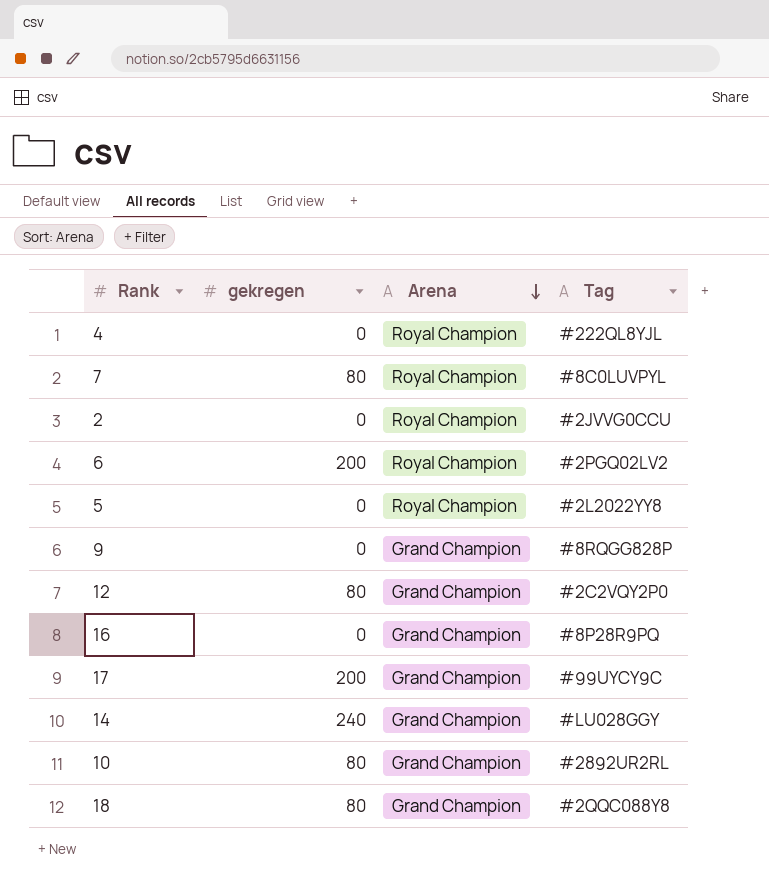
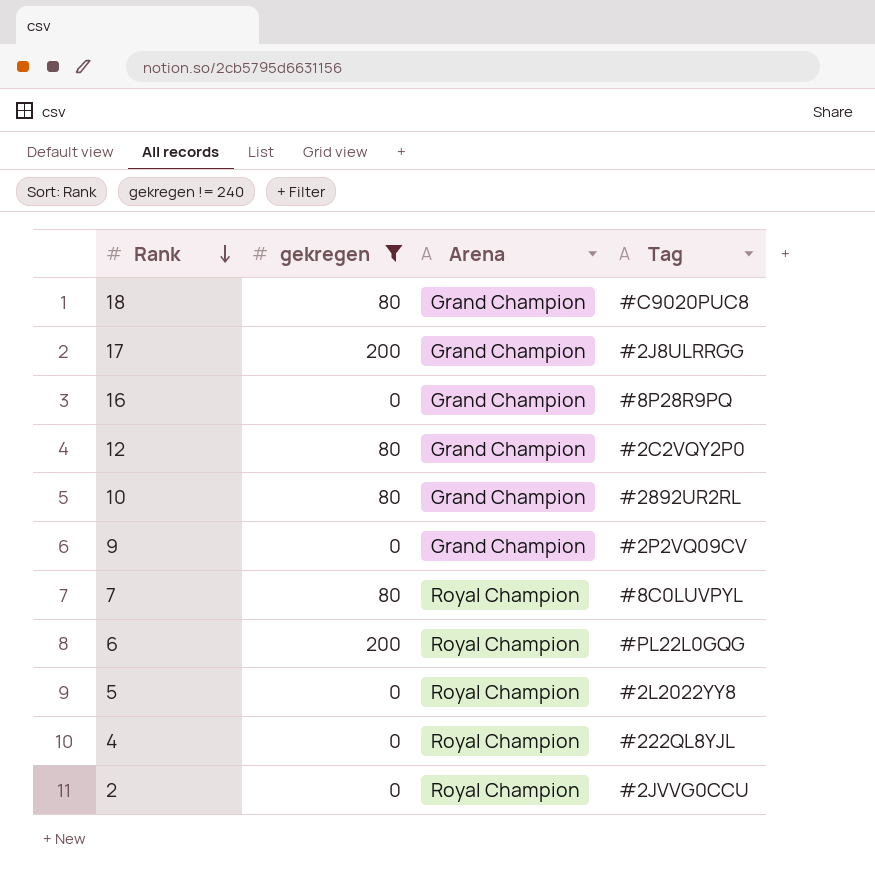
filter: none -> gekregen != 240
row order: Arena descending -> Rank descending
18 | Tag: #2QQC088Y8 -> #C9020PUC8
17 | Tag: #99UYCY9C -> #2J8ULRRGG
9 | Tag: #8RQGG828P -> #2P2VQ09CV
6 | Tag: #2PGQ02LV2 -> #PL22L0GQG

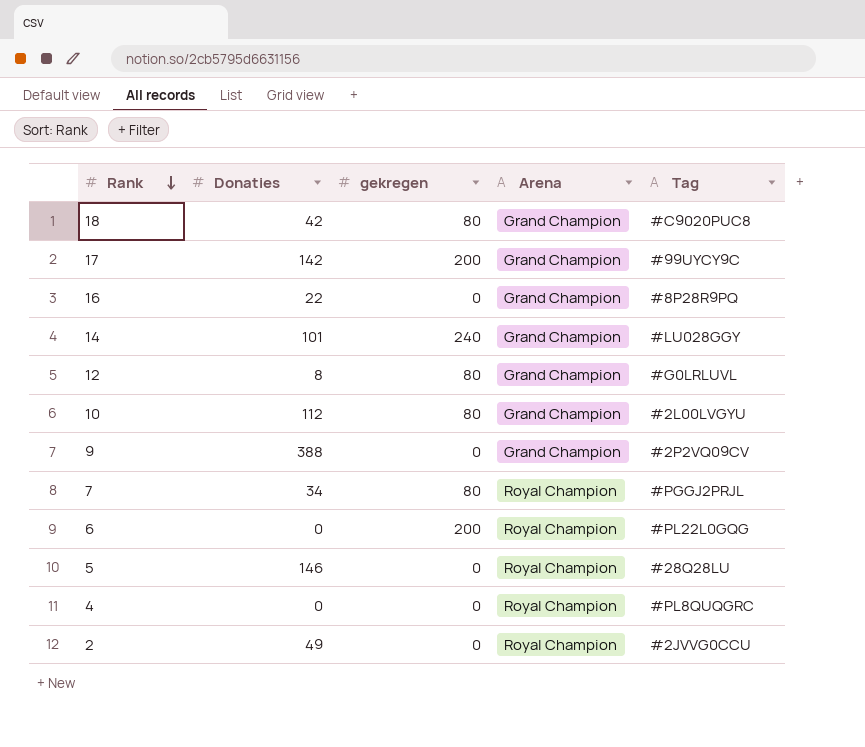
filter: gekregen != 240 -> none
column Donaties | position: none -> 2
17 | Tag: #2J8ULRRGG -> #99UYCY9C
12 | Tag: #2C2VQY2P0 -> #G0LRLUVL
10 | Tag: #2892UR2RL -> #2L00LVGYU
7 | Tag: #8C0LUVPYL -> #PGGJ2PRJL
5 | Tag: #2L2022YY8 -> #28Q28LU
4 | Tag: #222QL8YJL -> #PL8QUQGRC

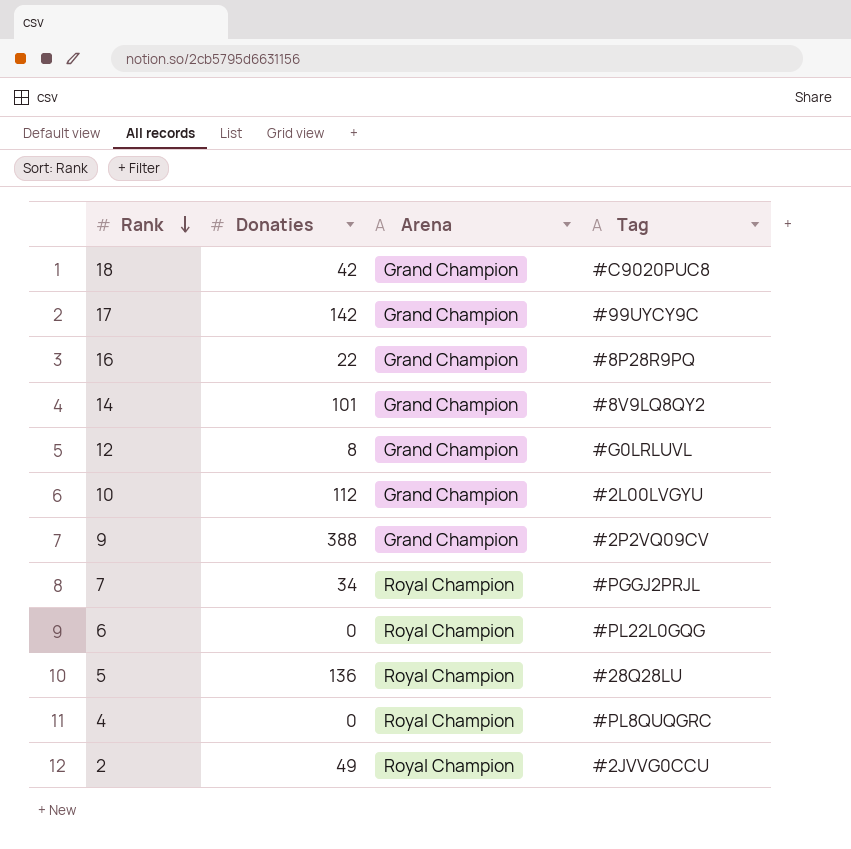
column gekregen | position: 3 -> none
14 | Tag: #LU028GGY -> #8V9LQ8QY2
5 | Donaties: 146 -> 136

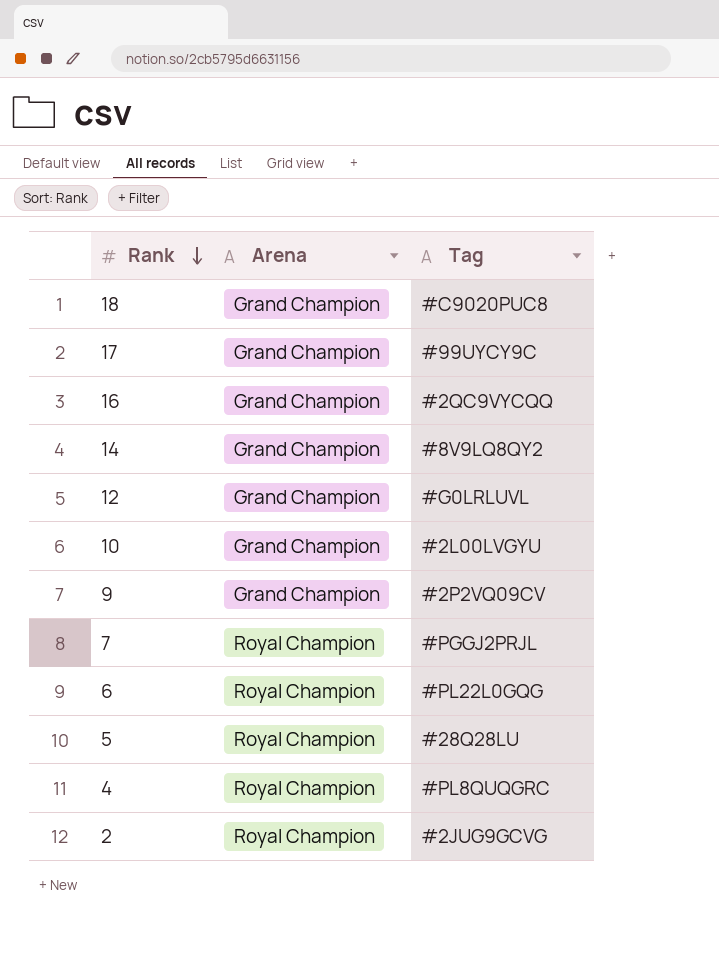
column Donaties | position: 2 -> none
16 | Tag: #8P28R9PQ -> #2QC9VYCQQ
2 | Tag: #2JVVG0CCU -> #2JUG9GCVG

